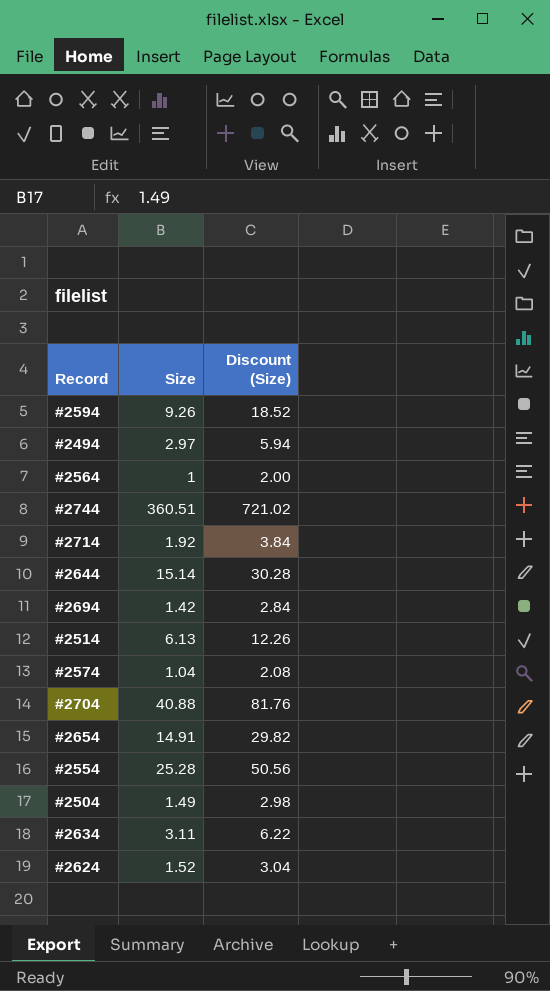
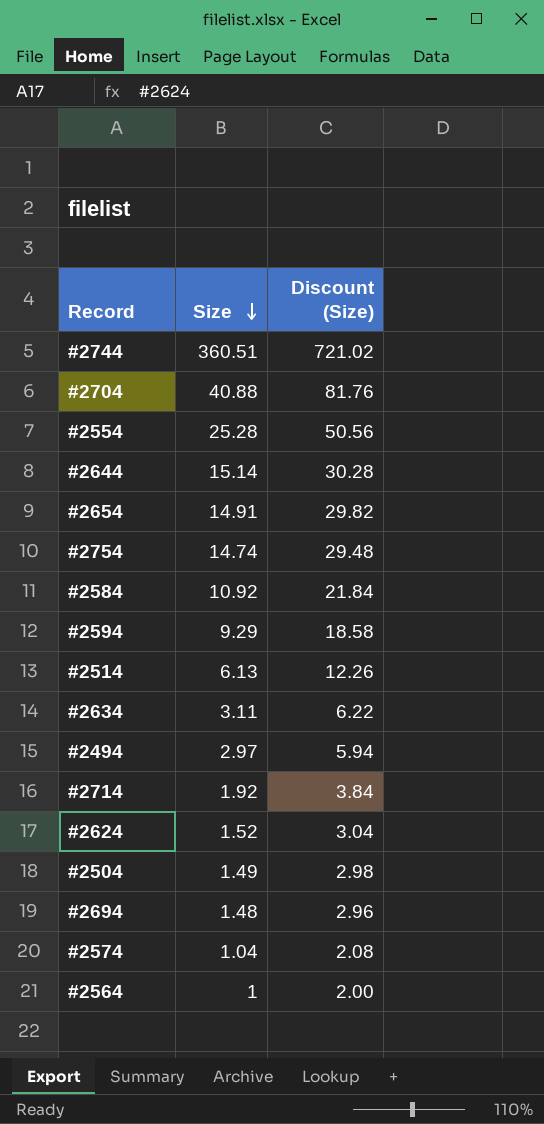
row order: none -> Size descending
row #2754: none -> 14.74 | 29.48
row #2584: none -> 10.92 | 21.84
#2594 | Size: 9.26 -> 9.29
#2594 | Discount (Size): 18.52 -> 18.58
#2694 | Size: 1.42 -> 1.48
#2694 | Discount (Size): 2.84 -> 2.96

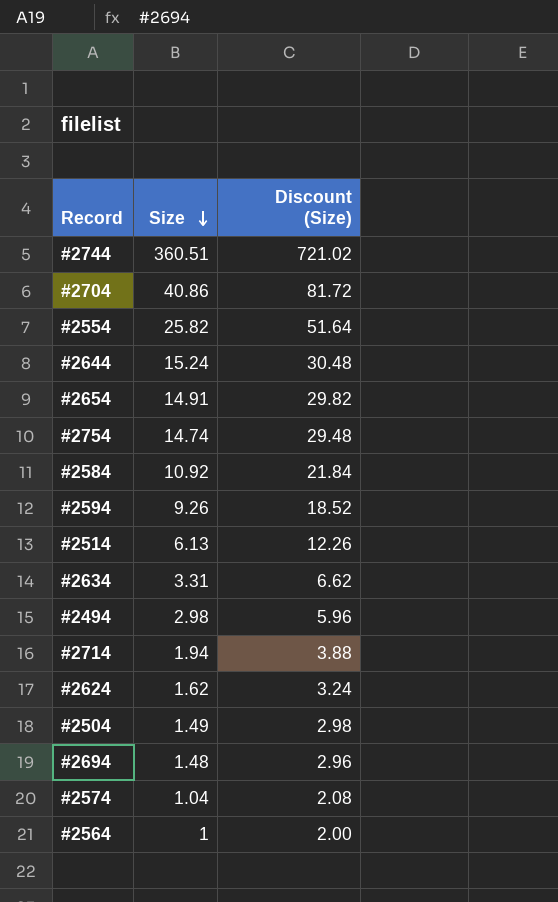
#2704 | Size: 40.88 -> 40.86
#2704 | Discount (Size): 81.76 -> 81.72
#2554 | Size: 25.28 -> 25.82
#2554 | Discount (Size): 50.56 -> 51.64
#2644 | Size: 15.14 -> 15.24
#2644 | Discount (Size): 30.28 -> 30.48
#2594 | Size: 9.29 -> 9.26
#2594 | Discount (Size): 18.58 -> 18.52
#2634 | Size: 3.11 -> 3.31
#2634 | Discount (Size): 6.22 -> 6.62
#2494 | Size: 2.97 -> 2.98
#2494 | Discount (Size): 5.94 -> 5.96
#2714 | Size: 1.92 -> 1.94
#2714 | Discount (Size): 3.84 -> 3.88
#2624 | Size: 1.52 -> 1.62
#2624 | Discount (Size): 3.04 -> 3.24

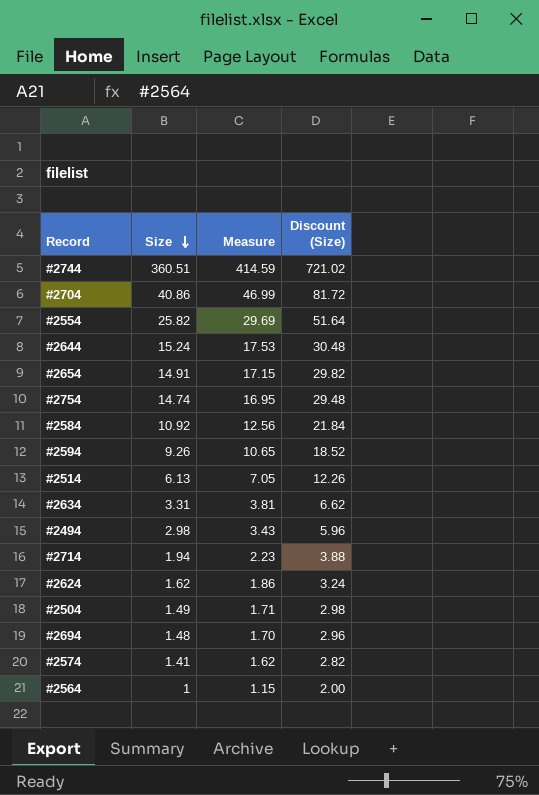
column Measure | formula: none -> [Size] * 1.15
#2574 | Size: 1.04 -> 1.41
#2574 | Discount (Size): 2.08 -> 2.82

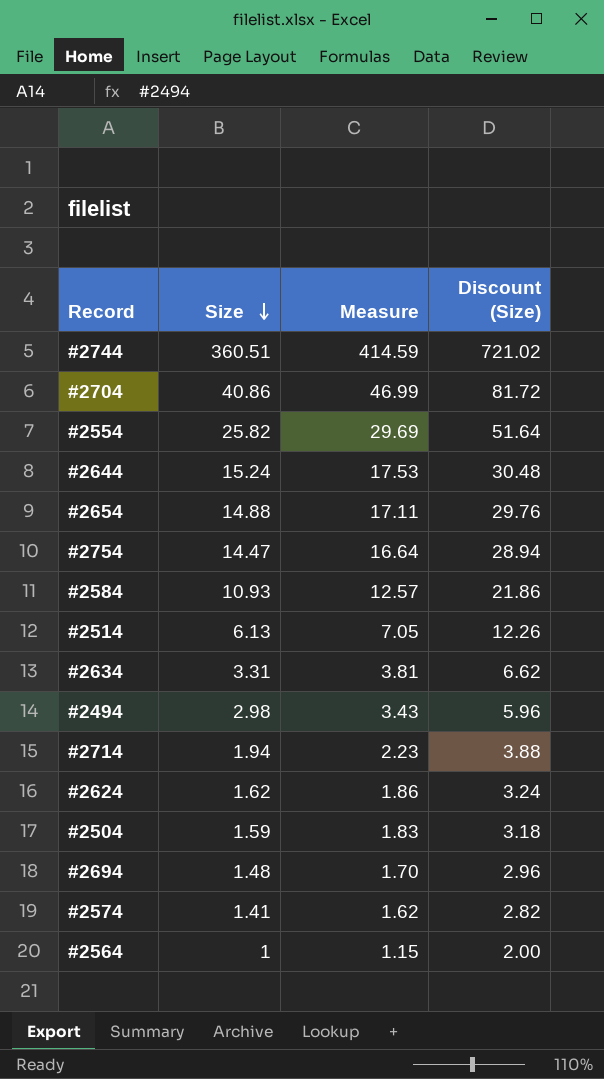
row #2594: 9.26 | 10.65 | 18.52 -> none
#2654 | Size: 14.91 -> 14.88
#2654 | Measure: 17.15 -> 17.11
#2654 | Discount (Size): 29.82 -> 29.76
#2754 | Size: 14.74 -> 14.47
#2754 | Measure: 16.95 -> 16.64
#2754 | Discount (Size): 29.48 -> 28.94
#2584 | Size: 10.92 -> 10.93
#2584 | Measure: 12.56 -> 12.57
#2584 | Discount (Size): 21.84 -> 21.86
#2504 | Size: 1.49 -> 1.59
#2504 | Measure: 1.71 -> 1.83
#2504 | Discount (Size): 2.98 -> 3.18

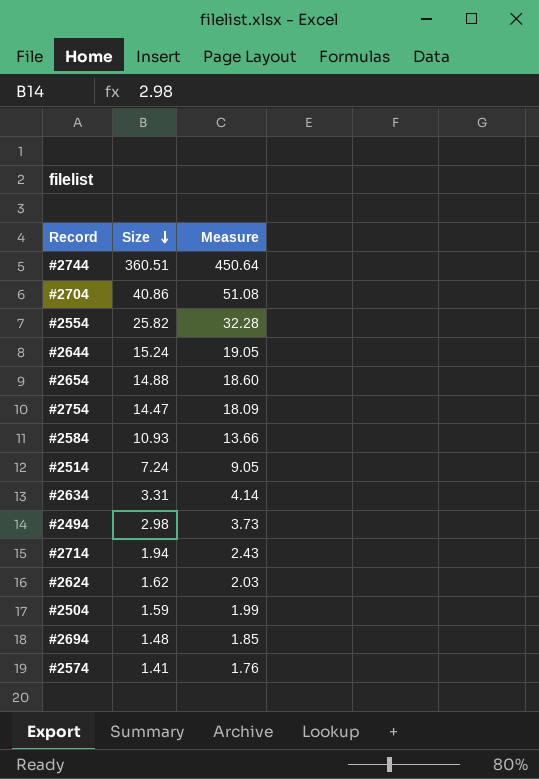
column Discount (Size) | formula: [Size] * 2 -> none
column Measure | formula: [Size] * 1.15 -> [Size] * 1.25
row #2564: 1 | 1.15 | 2.00 -> none
#2514 | Size: 6.13 -> 7.24

